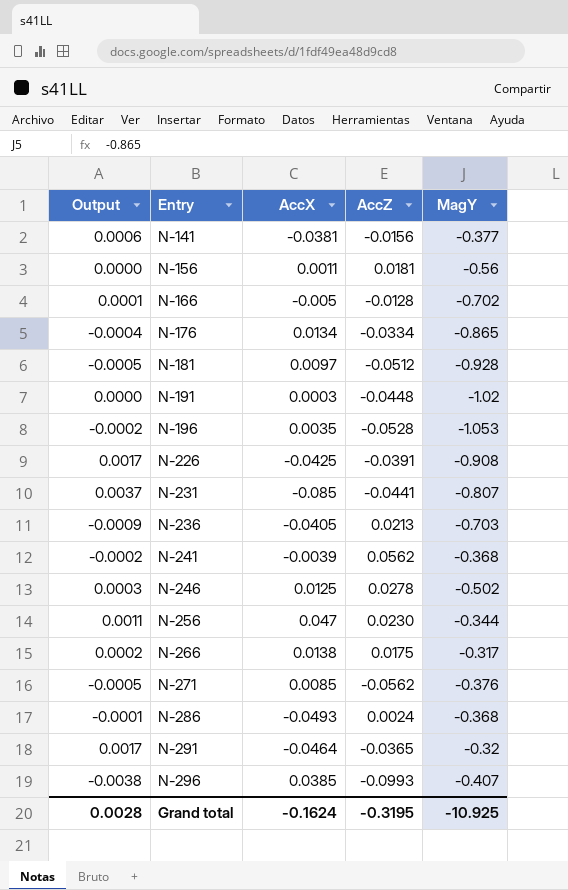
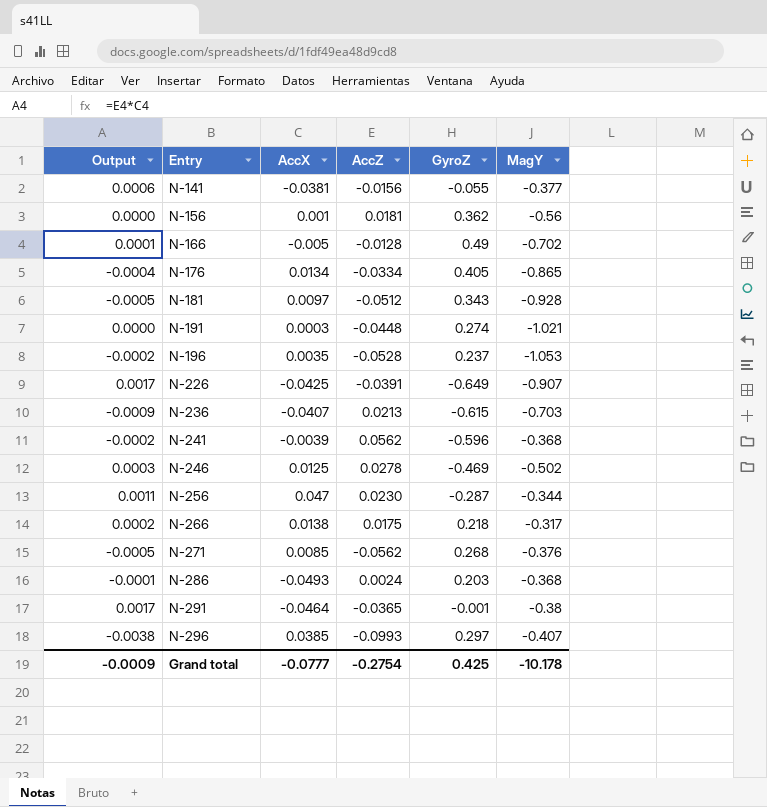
column GyroZ | position: none -> 5
row N-231: 0.0037 | -0.085 | -0.0441 | -0.807 -> none
N-156 | AccX: 0.0011 -> 0.001
N-191 | MagY: -1.02 -> -1.021
N-226 | MagY: -0.908 -> -0.907
N-236 | AccX: -0.0405 -> -0.0407
N-291 | MagY: -0.32 -> -0.38
Grand total | Output: 0.0028 -> -0.0009
Grand total | AccX: -0.1624 -> -0.0777
Grand total | AccZ: -0.3195 -> -0.2754
Grand total | MagY: -10.925 -> -10.178

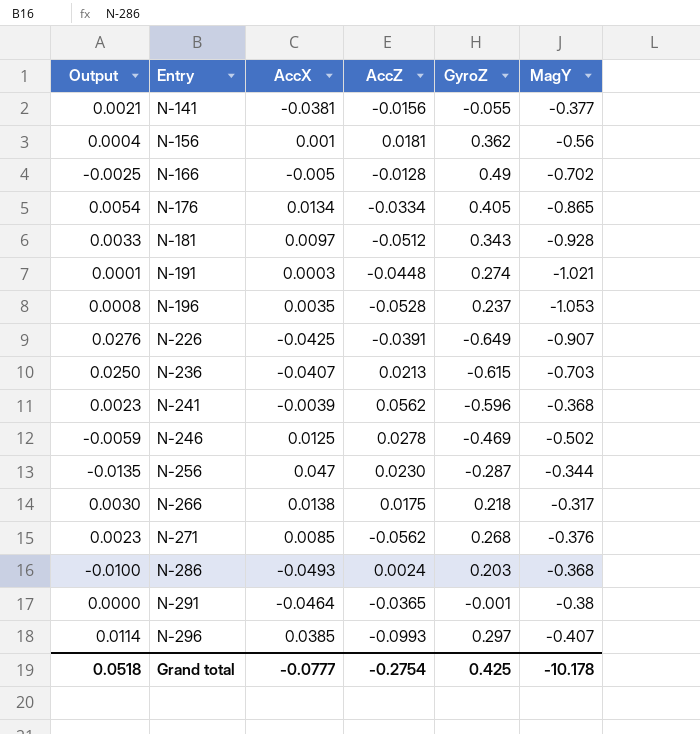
column Output | formula: [AccX] * [AccZ] -> [AccX] * [GyroZ]
Grand total | Output: -0.0009 -> 0.0518

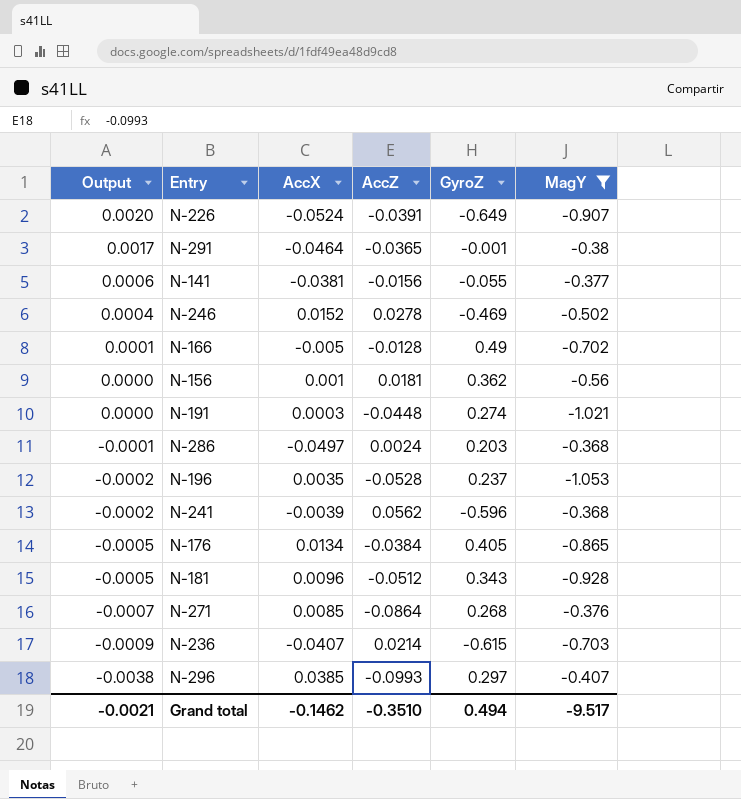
filter: none -> MagY <= -0.368
row order: Entry ascending -> Output descending
column Output | formula: [AccX] * [GyroZ] -> [AccX] * [AccZ]
N-226 | AccX: -0.0425 -> -0.0524
N-246 | AccX: 0.0125 -> 0.0152
N-286 | AccX: -0.0493 -> -0.0497
N-176 | AccZ: -0.0334 -> -0.0384
N-181 | AccX: 0.0097 -> 0.0096
N-271 | AccZ: -0.0562 -> -0.0864
N-236 | AccZ: 0.0213 -> 0.0214
Grand total | Output: 0.0518 -> -0.0021
Grand total | AccX: -0.0777 -> -0.1462
Grand total | AccZ: -0.2754 -> -0.3510
Grand total | GyroZ: 0.425 -> 0.494
Grand total | MagY: -10.178 -> -9.517

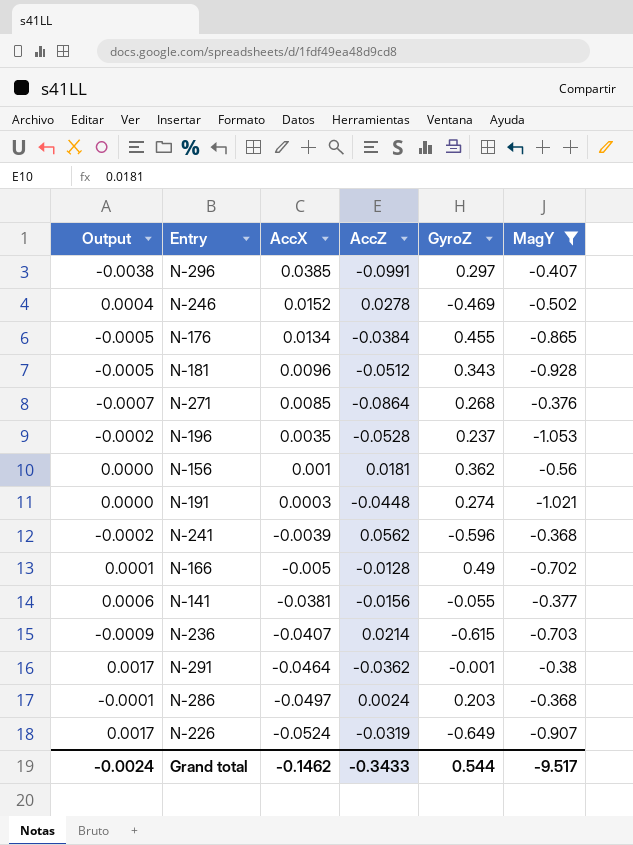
row order: Output descending -> AccX descending
N-296 | AccZ: -0.0993 -> -0.0991
N-176 | GyroZ: 0.405 -> 0.455
N-291 | AccZ: -0.0365 -> -0.0362
N-226 | Output: 0.0020 -> 0.0017
N-226 | AccZ: -0.0391 -> -0.0319
Grand total | Output: -0.0021 -> -0.0024
Grand total | AccZ: -0.3510 -> -0.3433
Grand total | GyroZ: 0.494 -> 0.544

